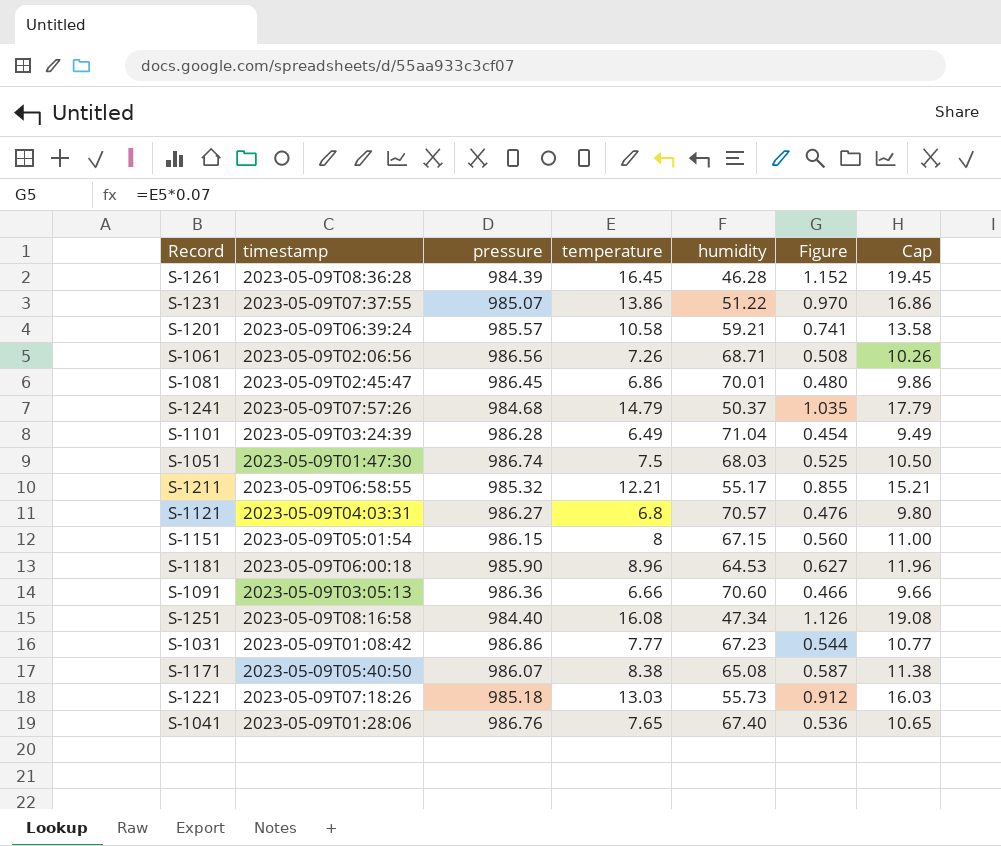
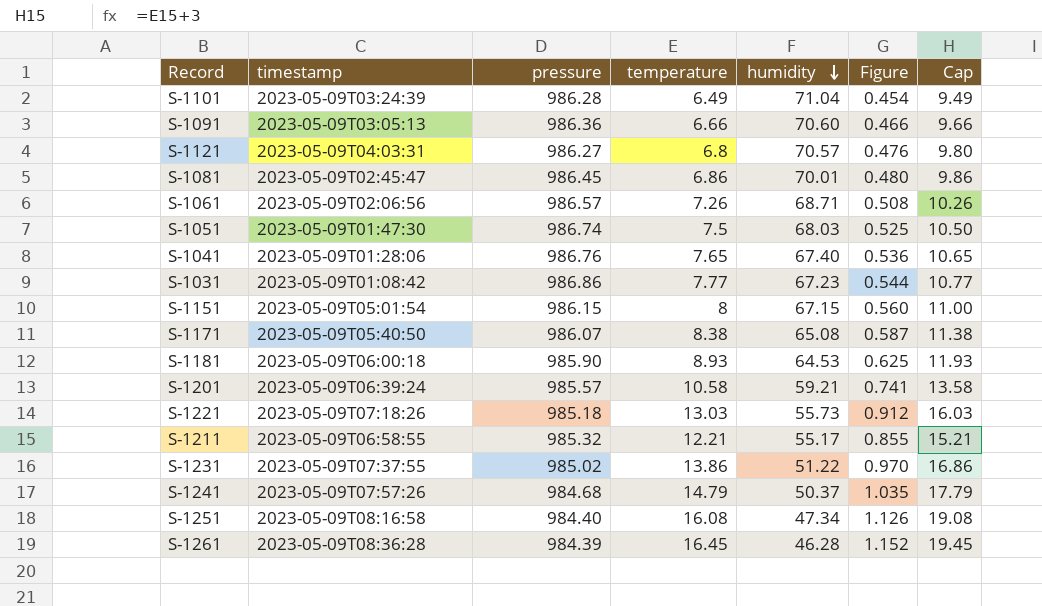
row order: none -> humidity descending
S-1061 | pressure: 986.56 -> 986.57
S-1181 | temperature: 8.96 -> 8.93
S-1181 | Figure: 0.627 -> 0.625
S-1181 | Cap: 11.96 -> 11.93
S-1231 | pressure: 985.07 -> 985.02

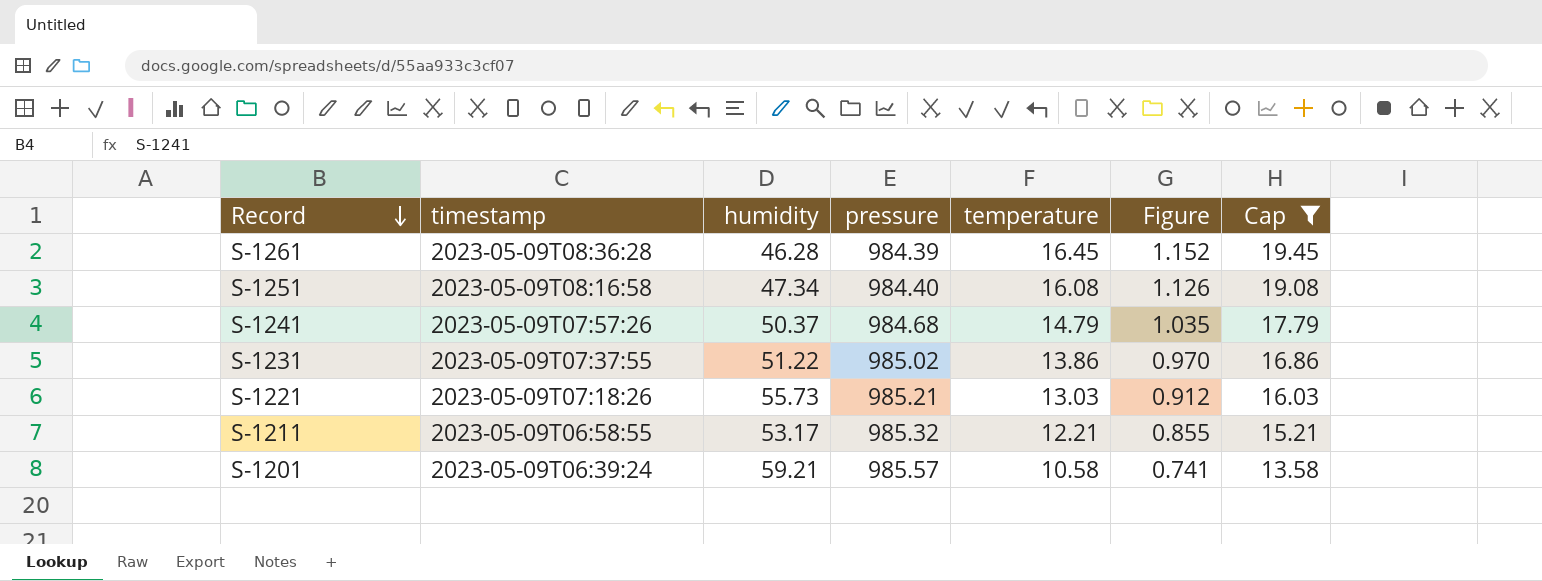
filter: none -> Cap >= 13.58
row order: humidity descending -> Record descending
column humidity | position: 5 -> 3
S-1221 | pressure: 985.18 -> 985.21
S-1211 | humidity: 55.17 -> 53.17

